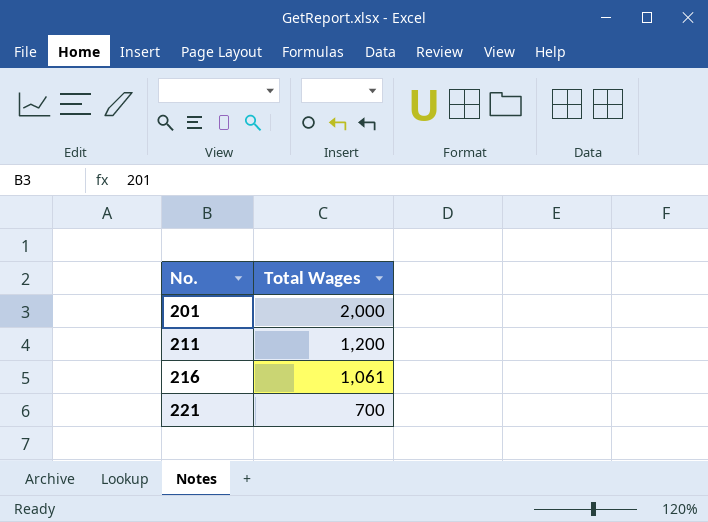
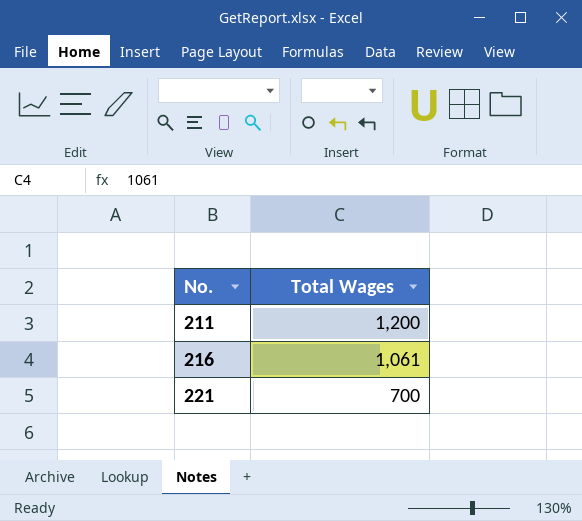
row 201: 2,000 -> none

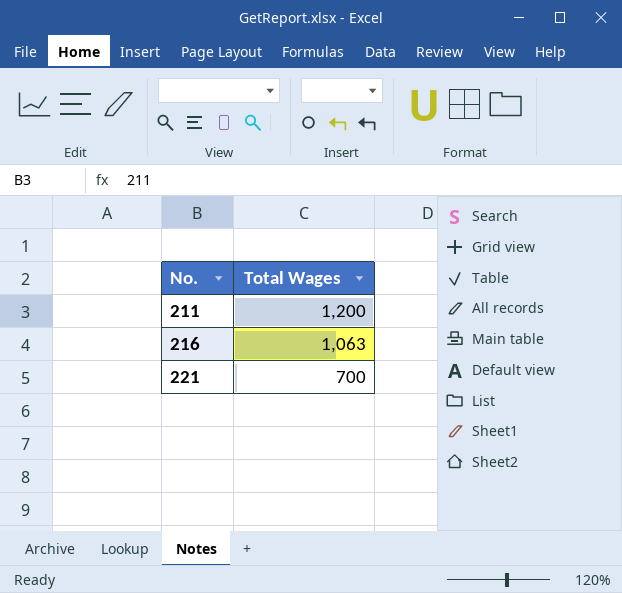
216 | Total Wages: 1,061 -> 1,063

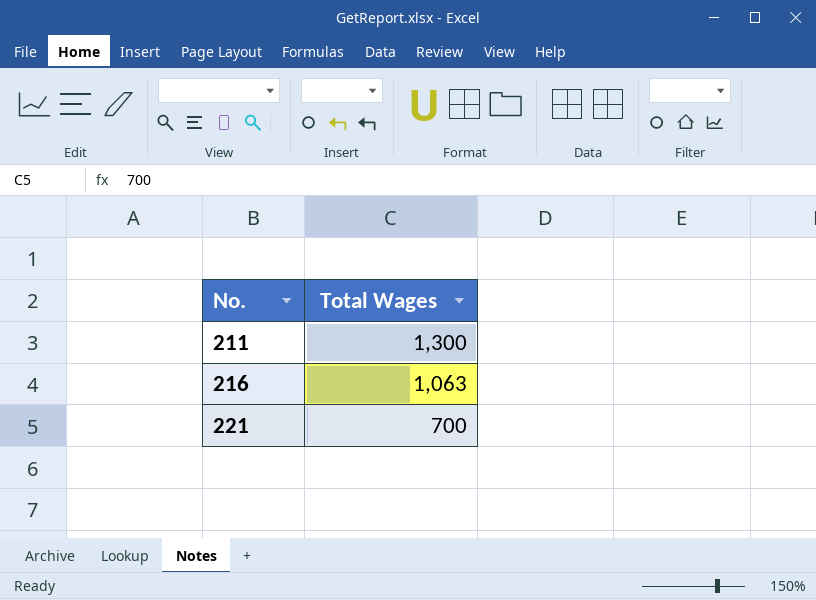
211 | Total Wages: 1,200 -> 1,300

